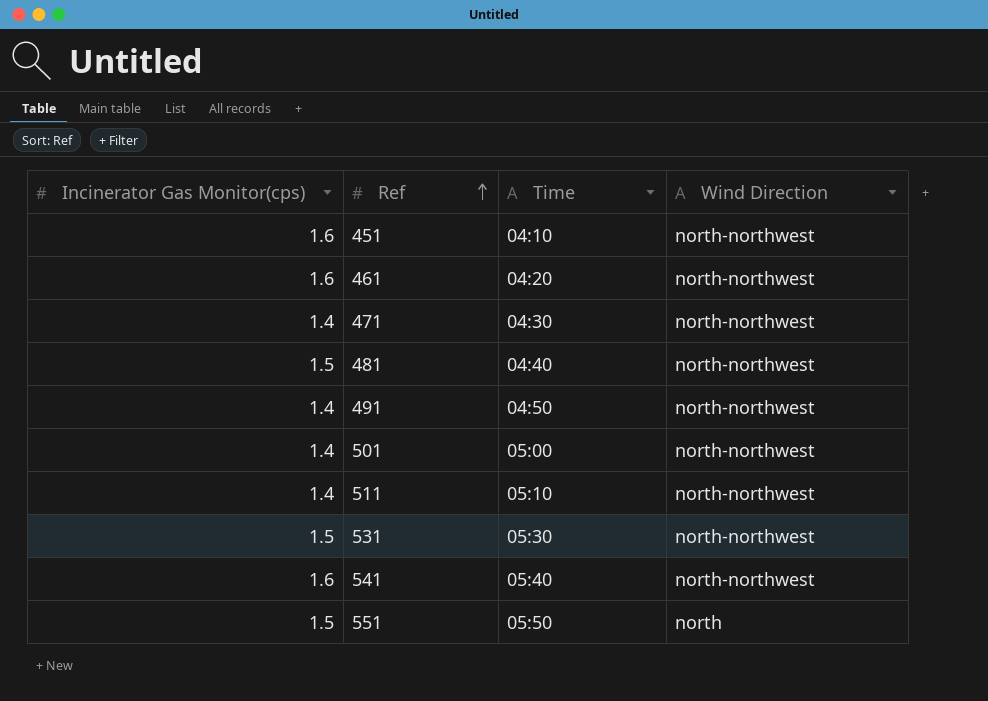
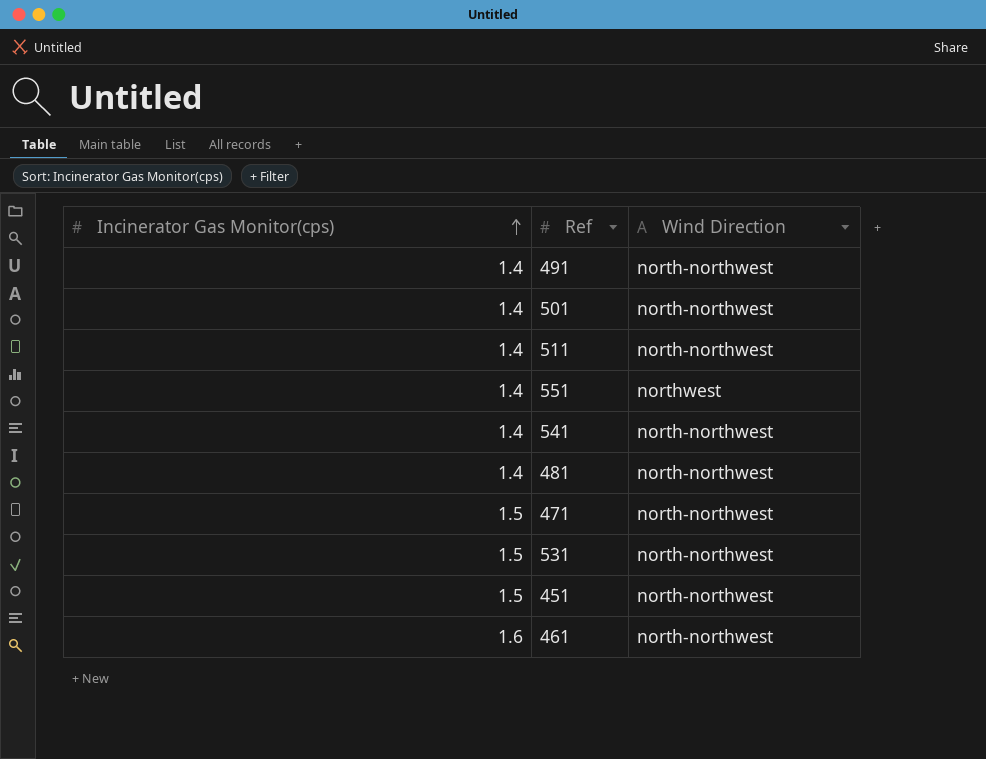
row order: Ref ascending -> Incinerator Gas Monitor(cps) ascending
column Time | position: 3 -> none
551 | Incinerator Gas Monitor(cps): 1.5 -> 1.4
551 | Wind Direction: north -> northwest
541 | Incinerator Gas Monitor(cps): 1.6 -> 1.4
481 | Incinerator Gas Monitor(cps): 1.5 -> 1.4
471 | Incinerator Gas Monitor(cps): 1.4 -> 1.5
451 | Incinerator Gas Monitor(cps): 1.6 -> 1.5

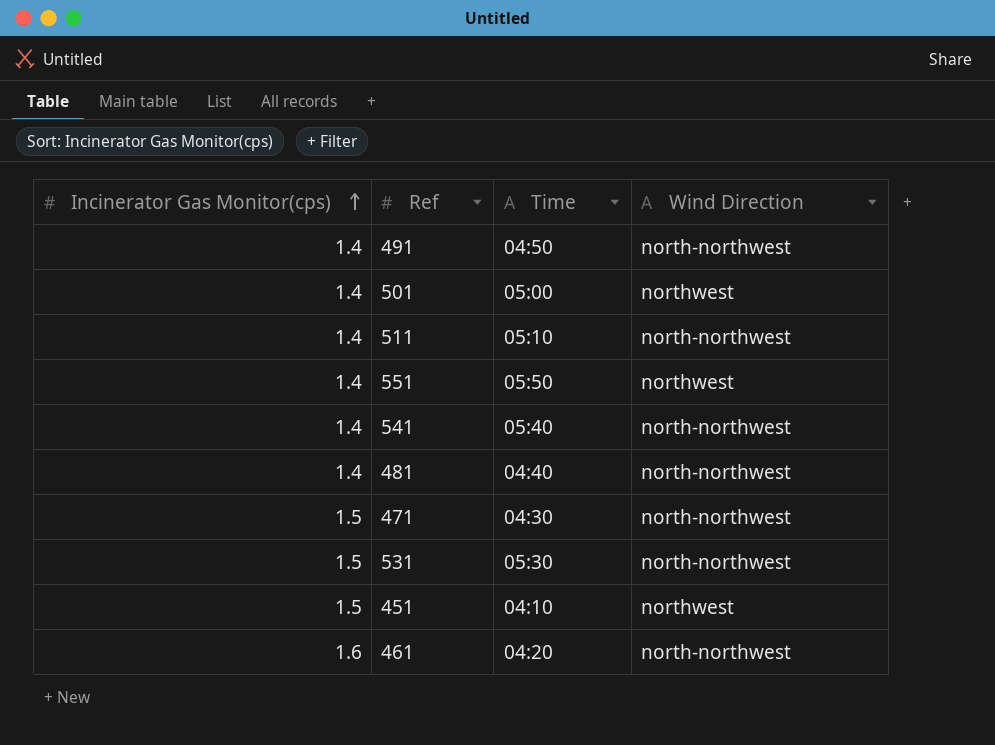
column Time | position: none -> 3
501 | Wind Direction: north-northwest -> northwest
451 | Wind Direction: north-northwest -> northwest

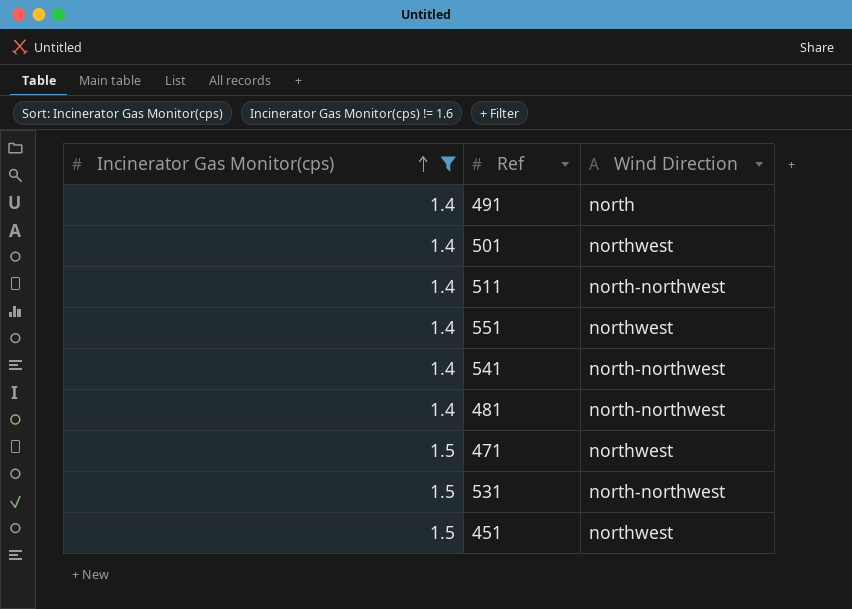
filter: none -> Incinerator Gas Monitor(cps) != 1.6
column Time | position: 3 -> none
491 | Wind Direction: north-northwest -> north
471 | Wind Direction: north-northwest -> northwest

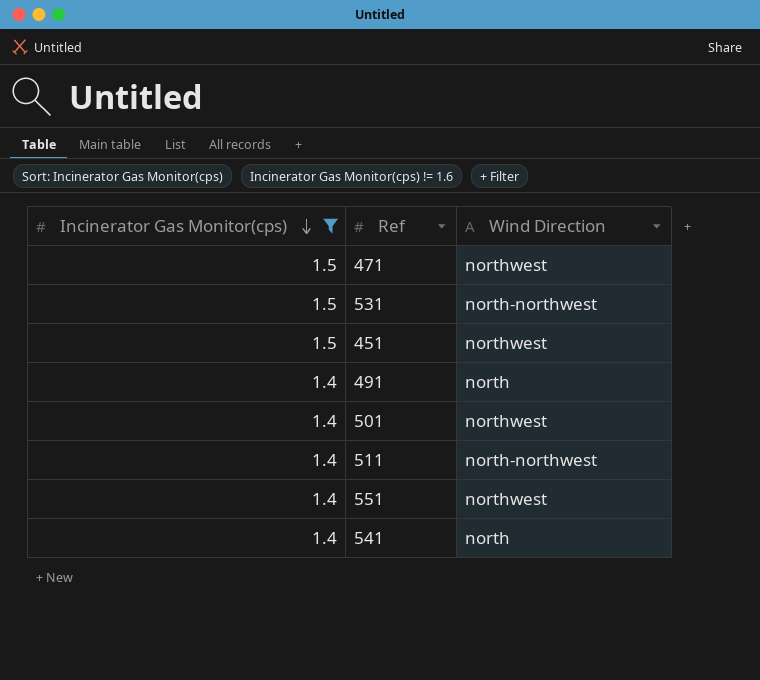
row order: Incinerator Gas Monitor(cps) ascending -> Incinerator Gas Monitor(cps) descending
row 481: 1.4 | north-northwest -> none
541 | Wind Direction: north-northwest -> north

